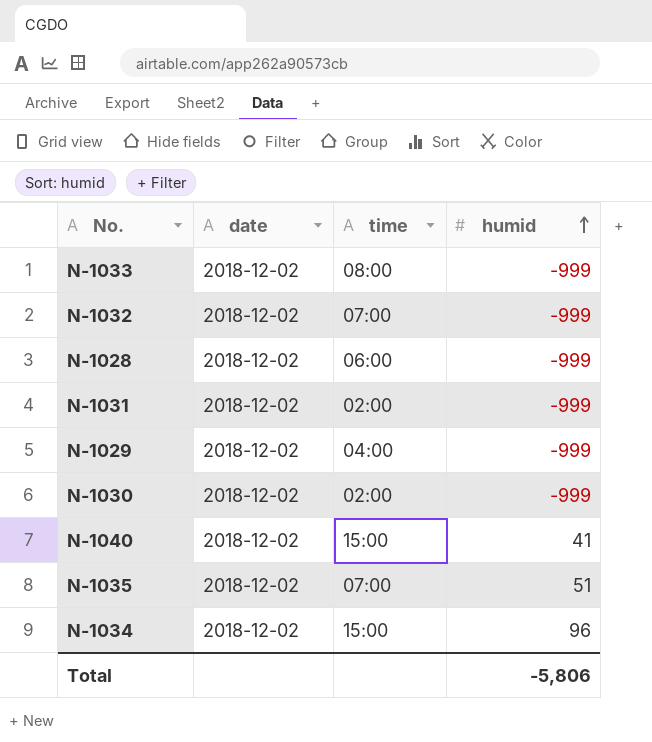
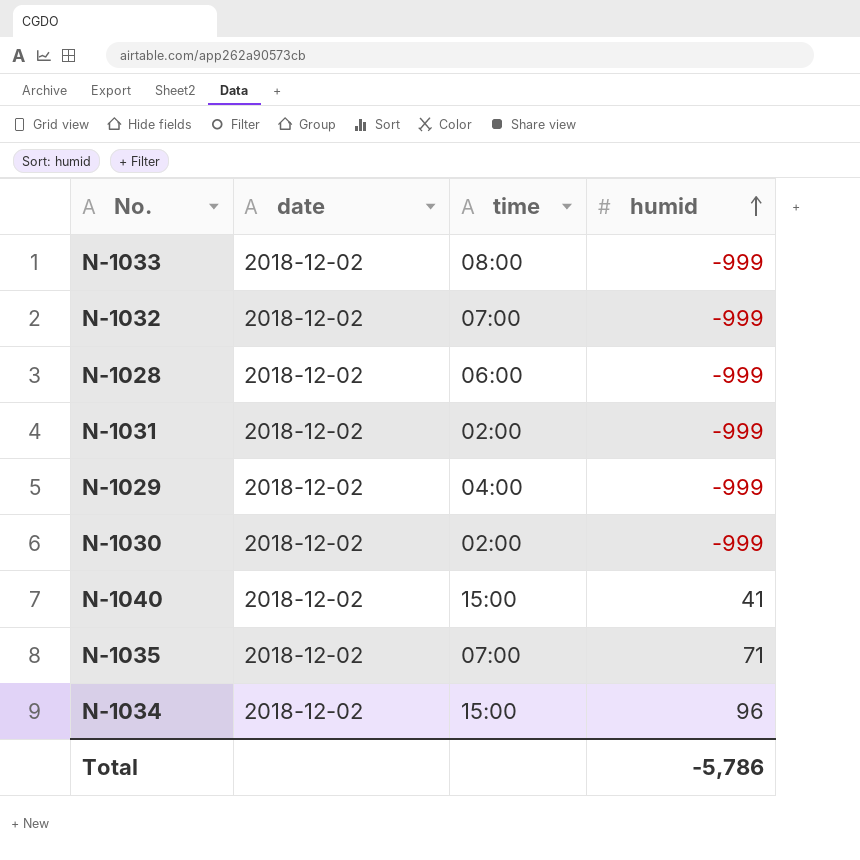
N-1035 | humid: 51 -> 71
Total | humid: -5,806 -> -5,786

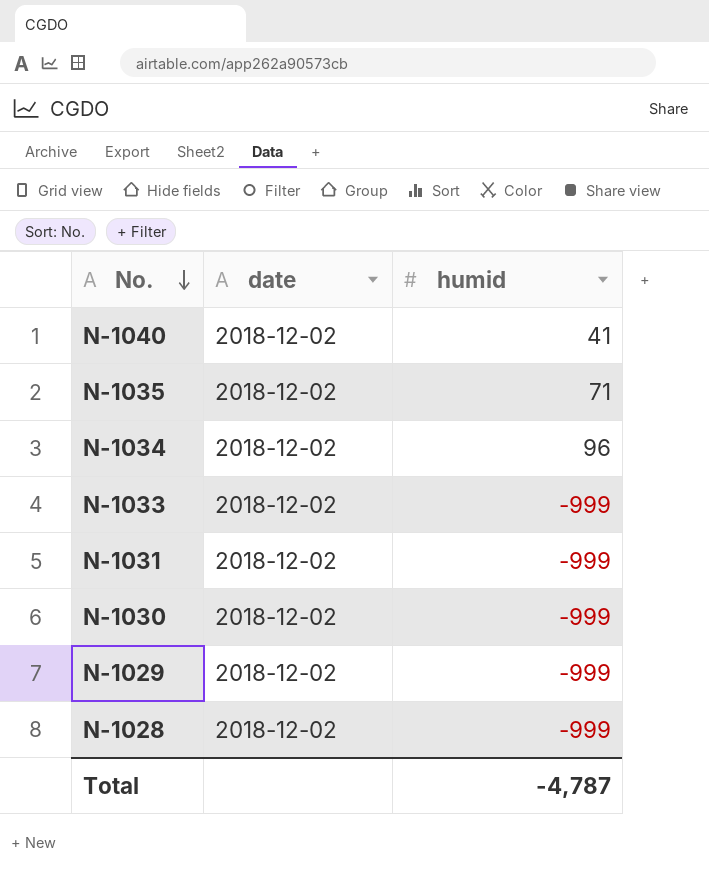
row order: humid ascending -> No. descending
column time | position: 3 -> none
row N-1032: 2018-12-02 | 07:00 | -999 -> none
Total | humid: -5,786 -> -4,787

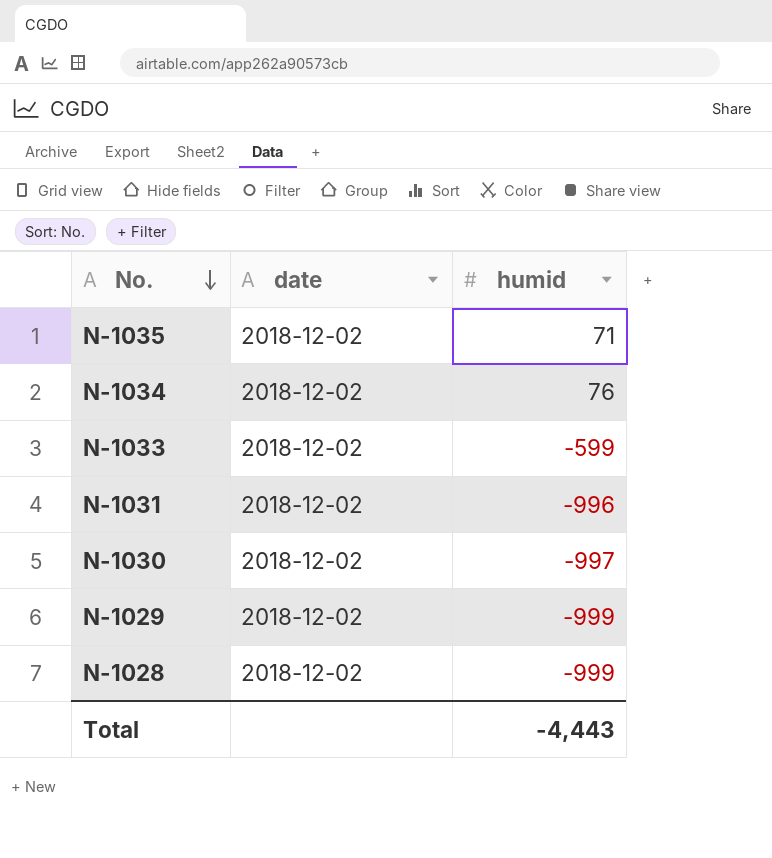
row N-1040: 2018-12-02 | 41 -> none
N-1034 | humid: 96 -> 76
N-1033 | humid: -999 -> -599
N-1031 | humid: -999 -> -996
N-1030 | humid: -999 -> -997
Total | humid: -4,787 -> -4,443

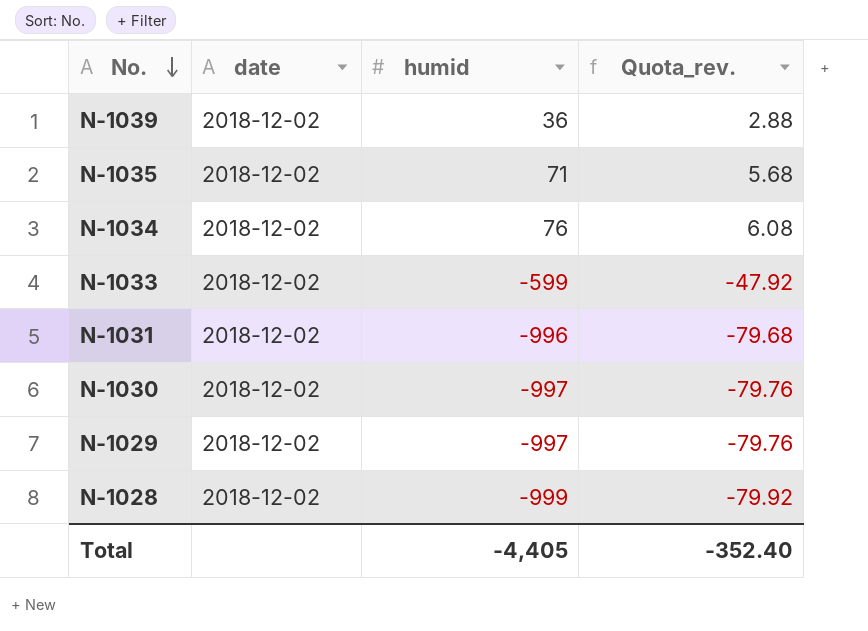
column Quota_rev. | formula: none -> [humid] * 0.08
row N-1039: none -> 2018-12-02 | 36 | 2.88
N-1029 | humid: -999 -> -997
Total | humid: -4,443 -> -4,405

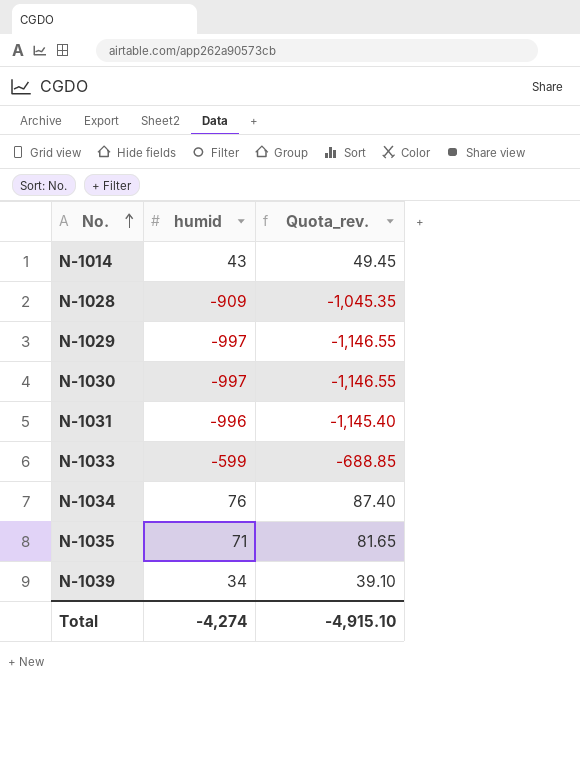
row order: No. descending -> No. ascending
column date | position: 2 -> none
column Quota_rev. | formula: [humid] * 0.08 -> [humid] * 1.15
row N-1014: none -> 43 | 49.45
N-1028 | humid: -999 -> -909
N-1039 | humid: 36 -> 34
Total | humid: -4,405 -> -4,274
Total | Quota_rev.: -352.40 -> -4,915.10

